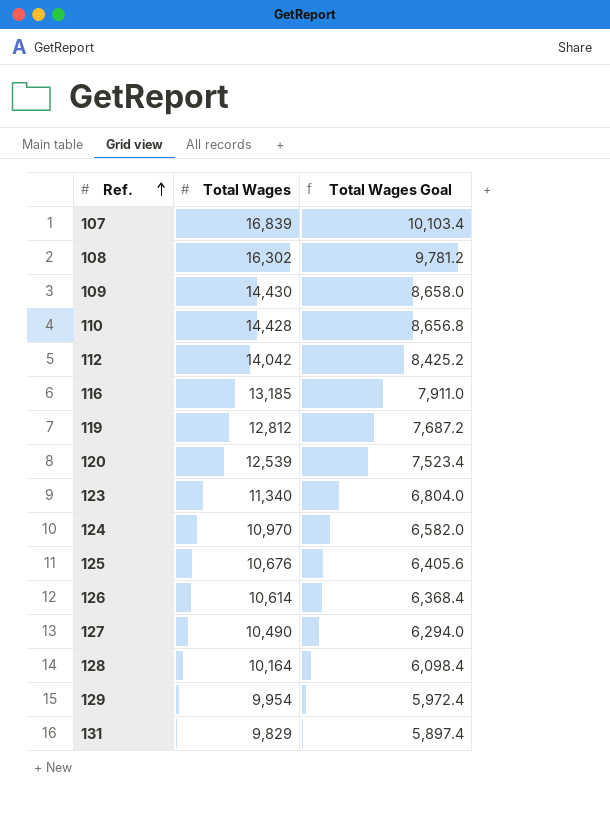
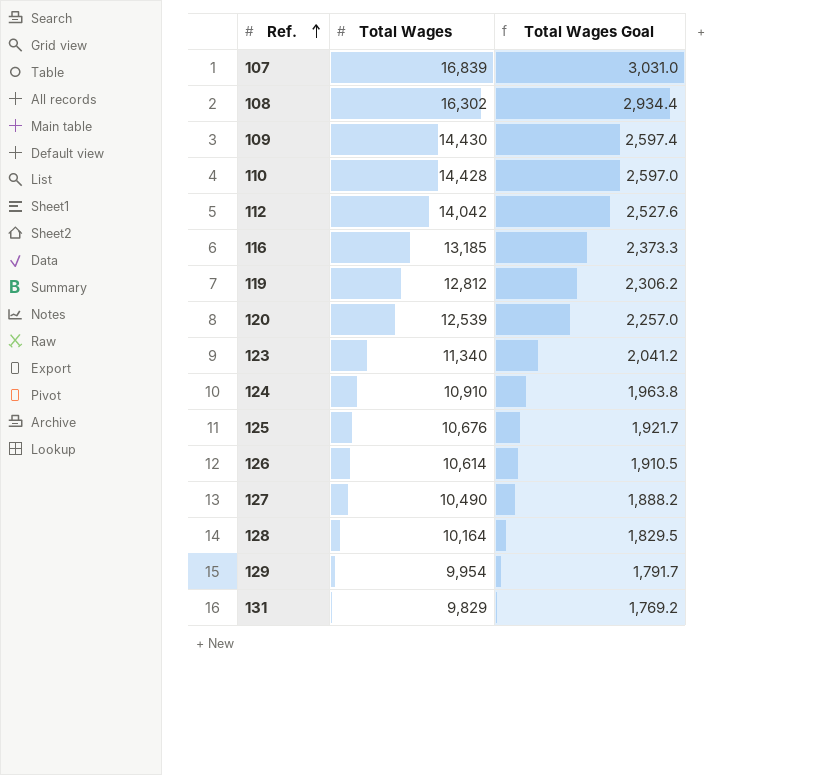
column Total Wages Goal | formula: [Total Wages] * 0.6 -> [Total Wages] * 0.18
124 | Total Wages: 10,970 -> 10,910

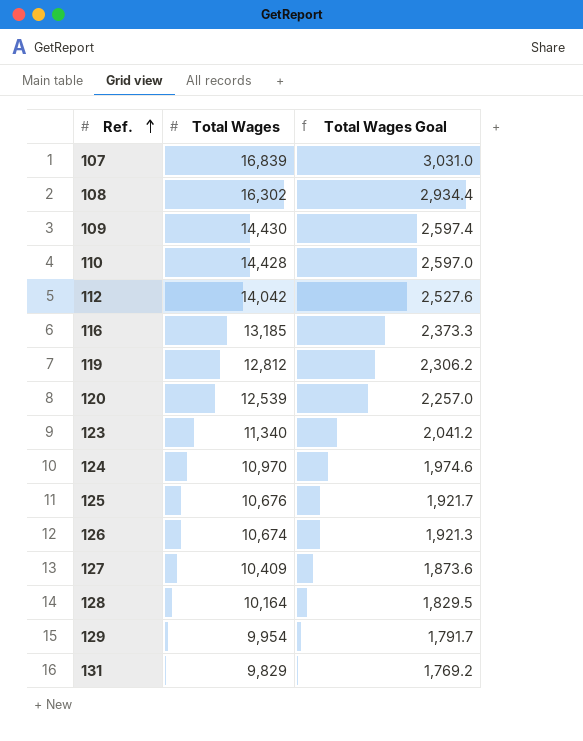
124 | Total Wages: 10,910 -> 10,970
124 | Total Wages Goal: 1,963.8 -> 1,974.6
126 | Total Wages: 10,614 -> 10,674
126 | Total Wages Goal: 1,910.5 -> 1,921.3
127 | Total Wages: 10,490 -> 10,409
127 | Total Wages Goal: 1,888.2 -> 1,873.6

